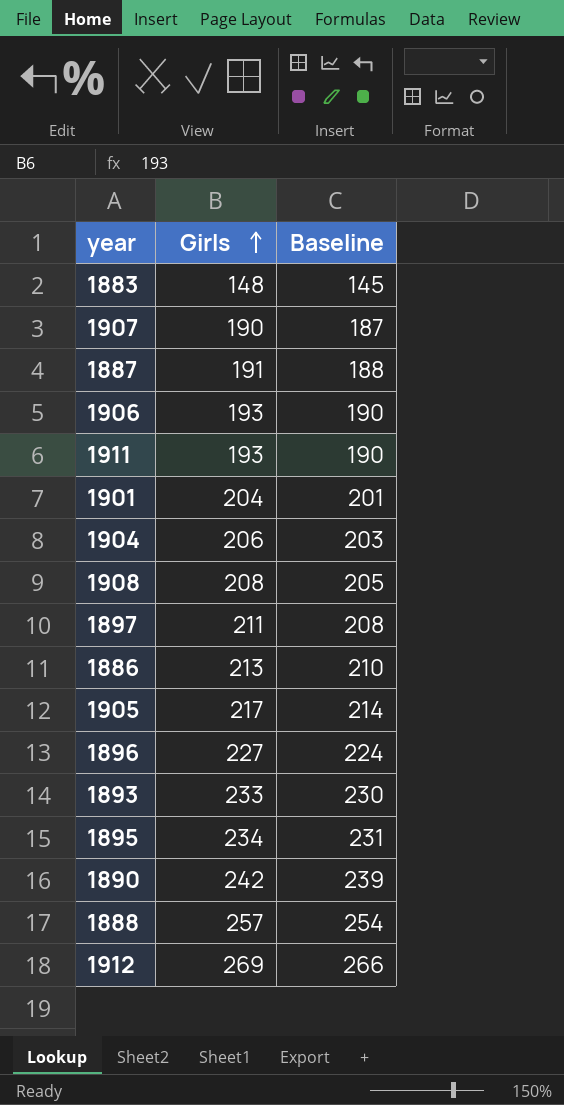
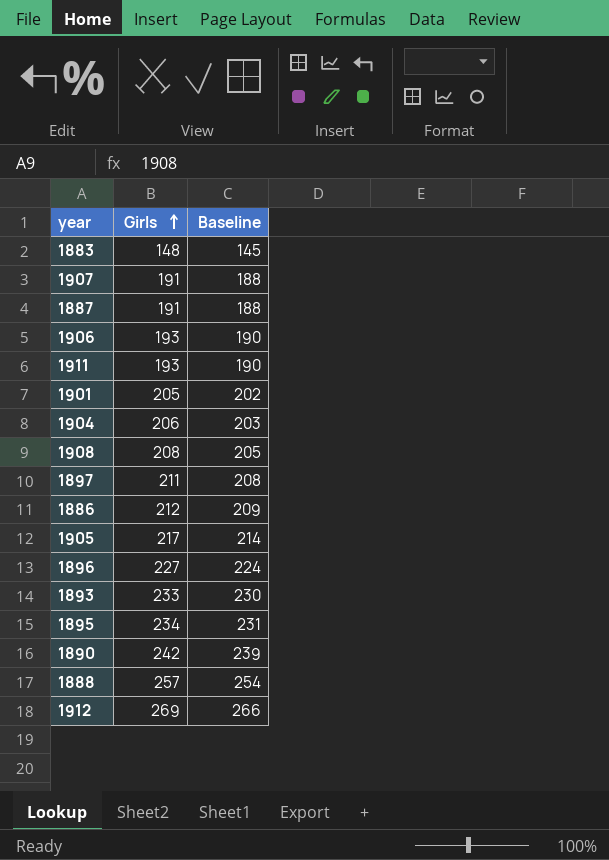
1907 | Girls: 190 -> 191
1907 | Baseline: 187 -> 188
1901 | Girls: 204 -> 205
1901 | Baseline: 201 -> 202
1886 | Girls: 213 -> 212
1886 | Baseline: 210 -> 209

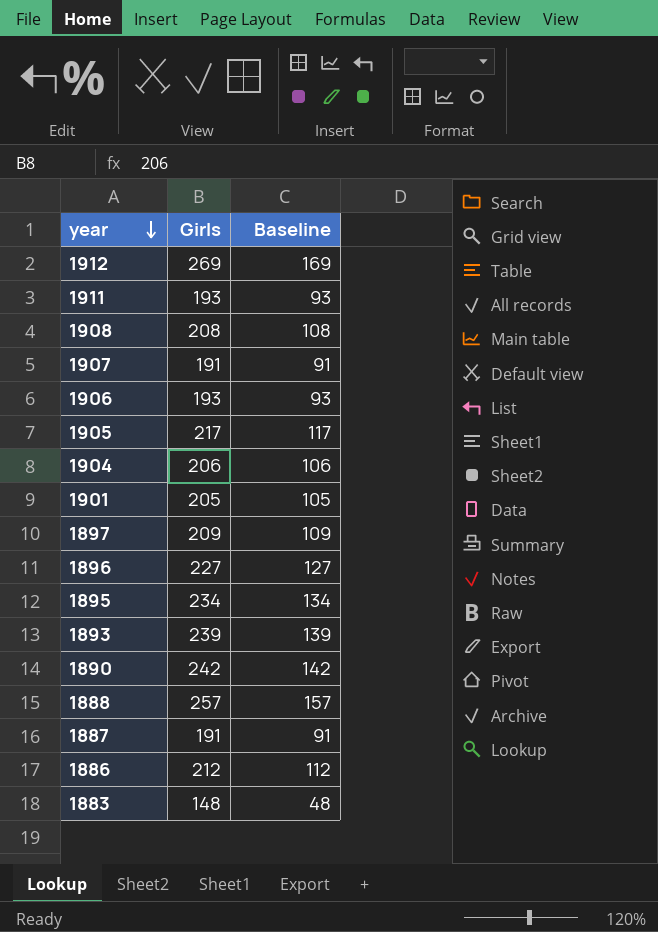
row order: Girls ascending -> year descending
column Baseline | formula: [Girls] - 3 -> [Girls] - 100
1897 | Girls: 211 -> 209
1893 | Girls: 233 -> 239

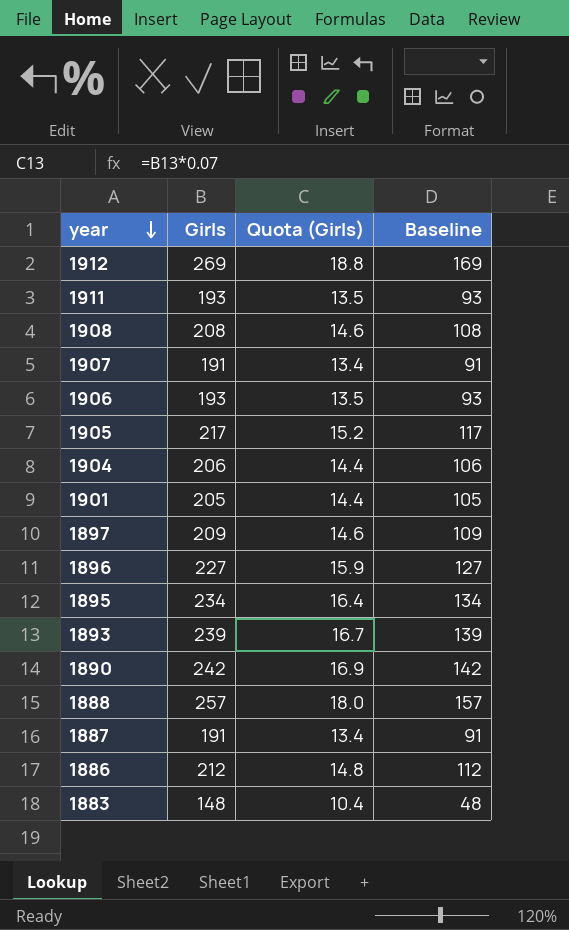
column Quota (Girls) | formula: none -> [Girls] * 0.07

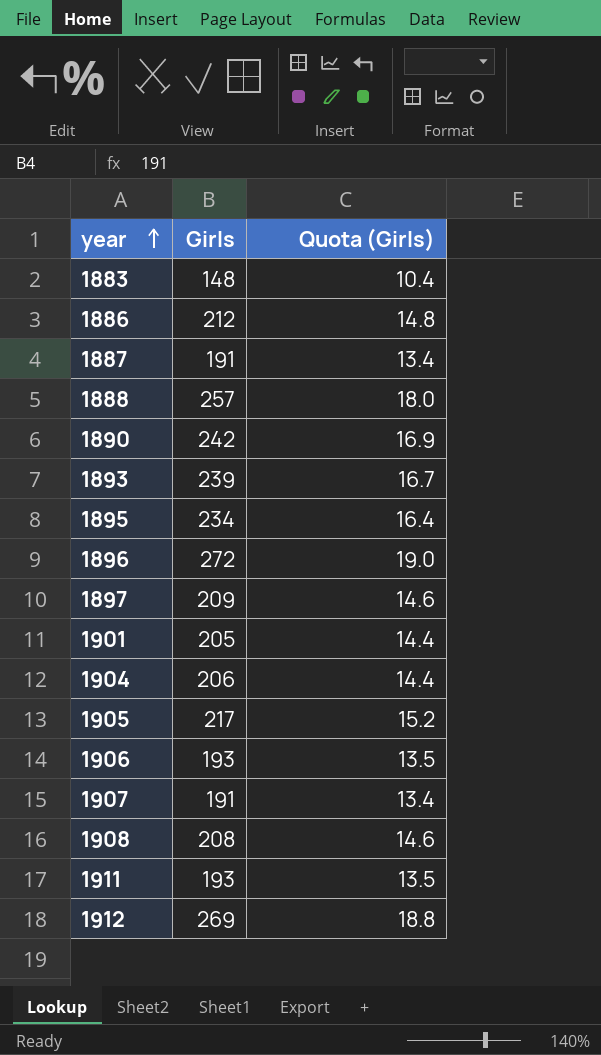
row order: year descending -> year ascending
column Baseline | formula: [Girls] - 100 -> none
1896 | Girls: 227 -> 272
1896 | Quota (Girls): 15.9 -> 19.0

